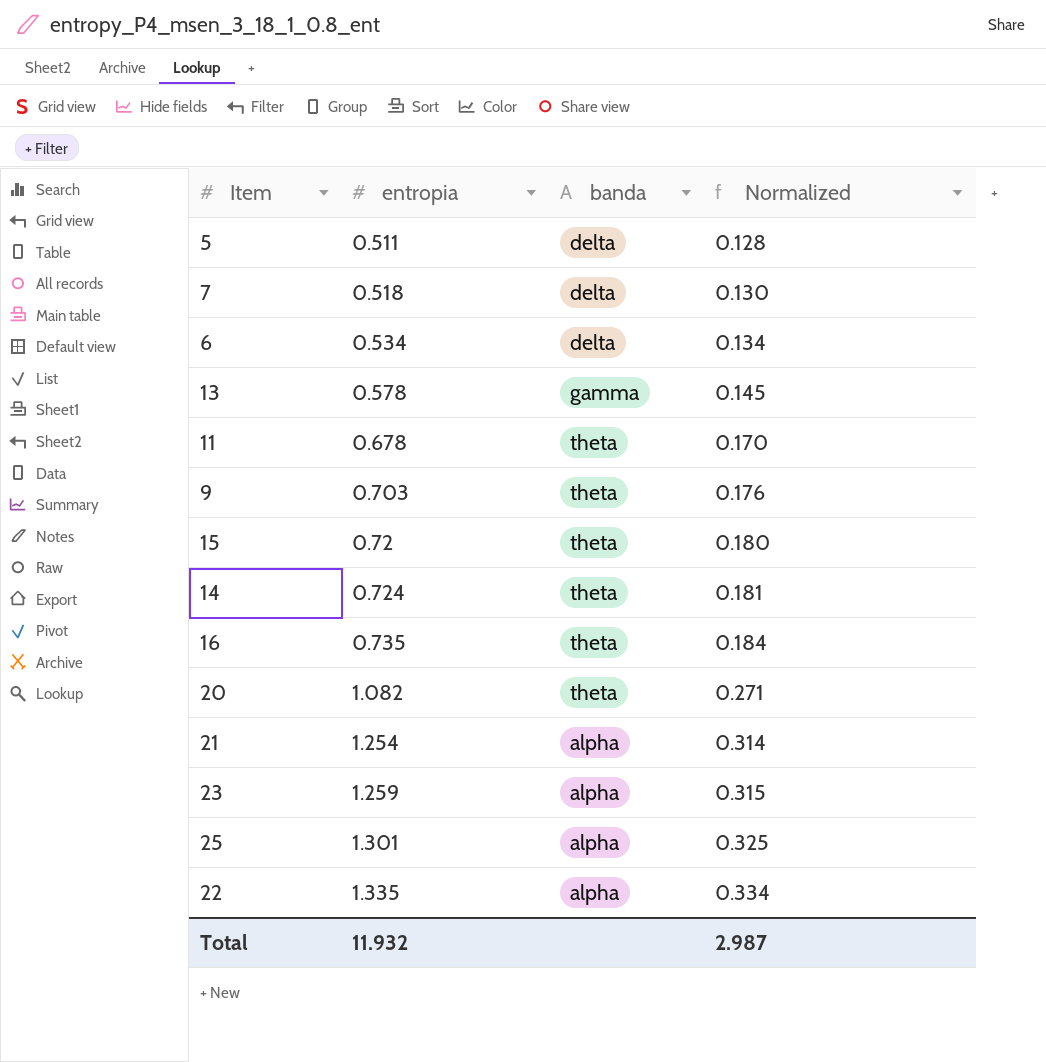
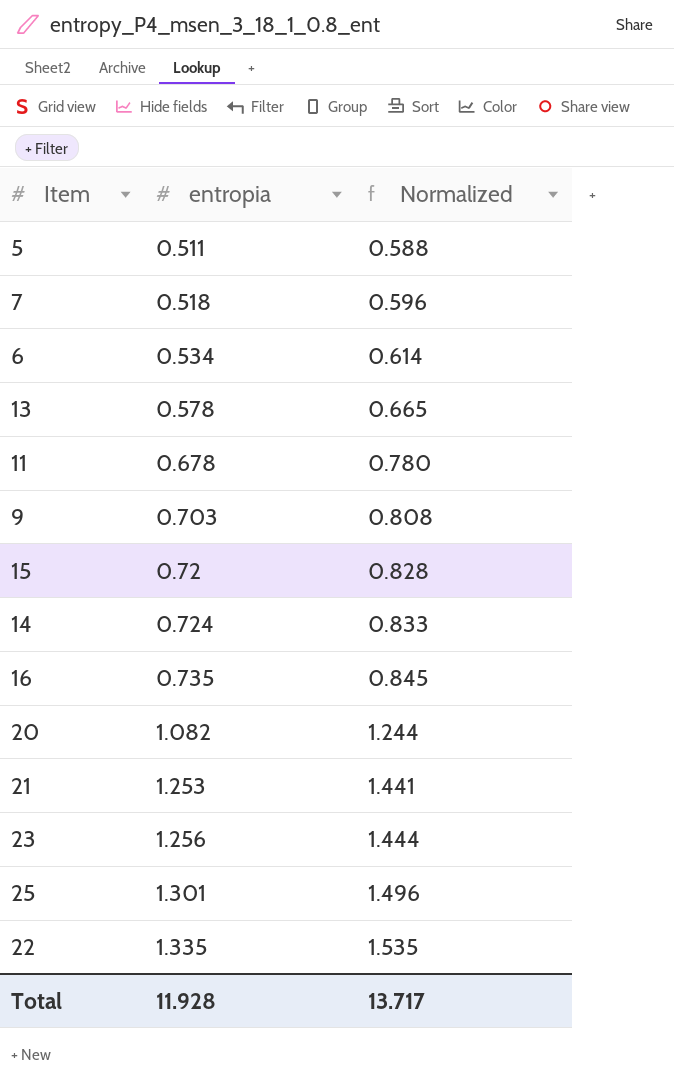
column banda | position: 3 -> none
column Normalized | formula: [entropia] * 0.25 -> [entropia] * 1.15
21 | entropia: 1.254 -> 1.253
23 | entropia: 1.259 -> 1.256
Total | entropia: 11.932 -> 11.928
Total | Normalized: 2.987 -> 13.717

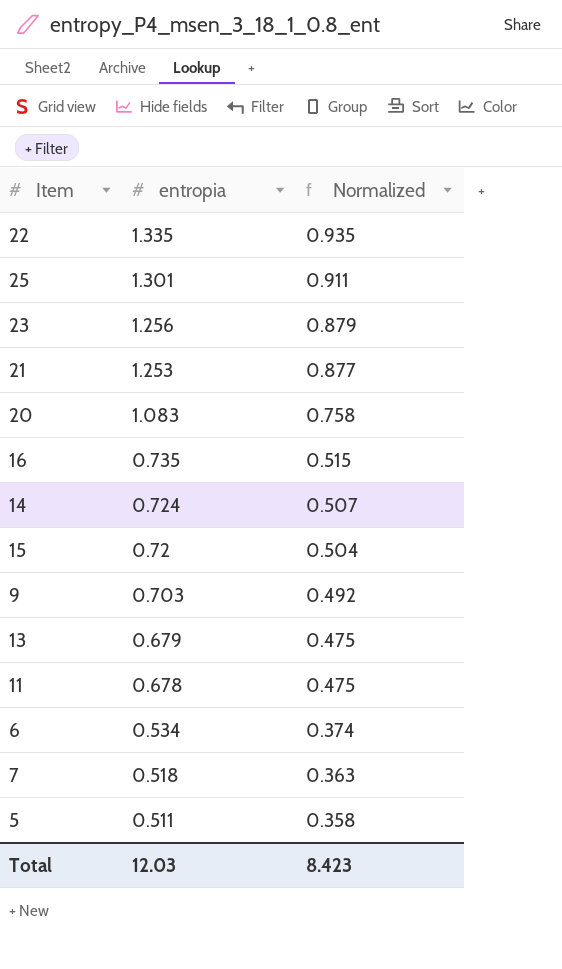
row order: entropia ascending -> entropia descending
column Normalized | formula: [entropia] * 1.15 -> [entropia] * 0.7
20 | entropia: 1.082 -> 1.083
13 | entropia: 0.578 -> 0.679
Total | entropia: 11.928 -> 12.03
Total | Normalized: 13.717 -> 8.423

